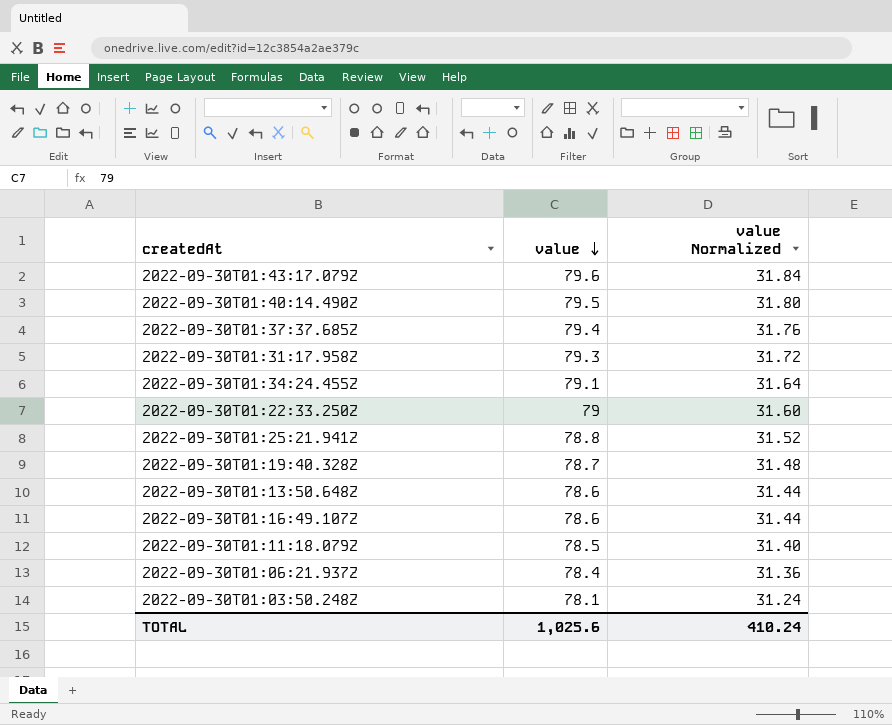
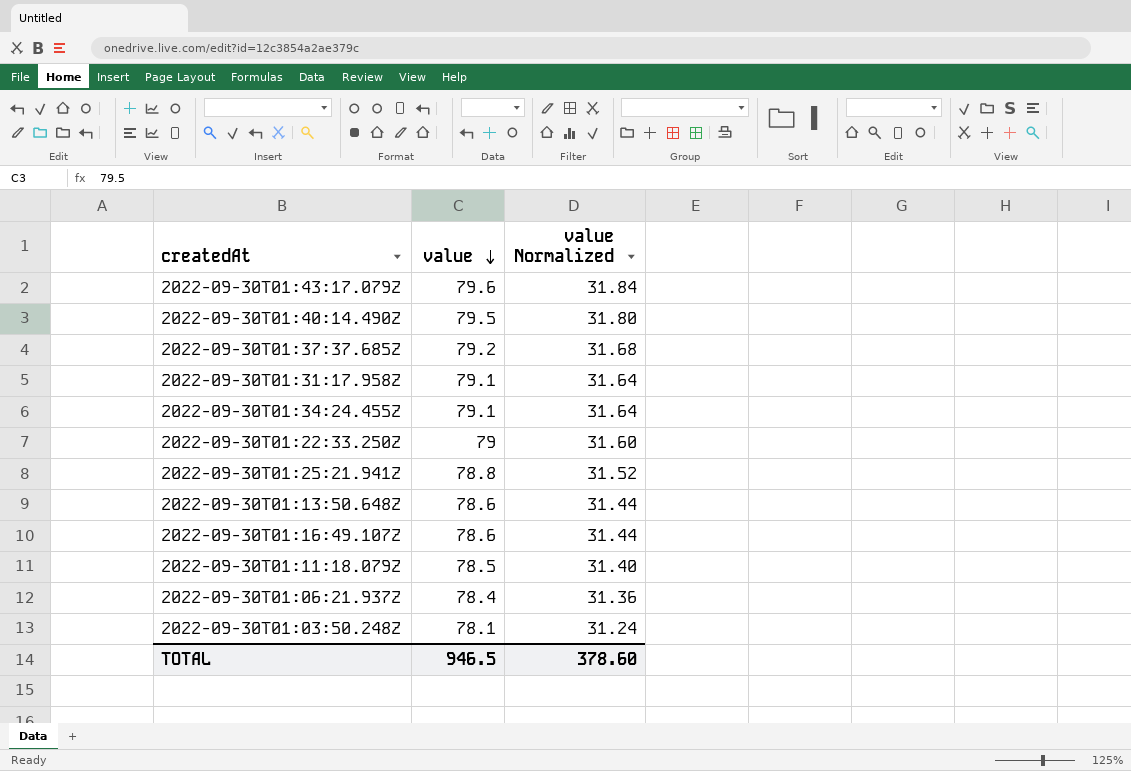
row 2022-09-30T01:19:40.328Z: 78.7 | 31.48 -> none
2022-09-30T01:37:37.685Z | value: 79.4 -> 79.2
2022-09-30T01:37:37.685Z | value Normalized: 31.76 -> 31.68
2022-09-30T01:31:17.958Z | value: 79.3 -> 79.1
2022-09-30T01:31:17.958Z | value Normalized: 31.72 -> 31.64
TOTAL | value: 1,025.6 -> 946.5
TOTAL | value Normalized: 410.24 -> 378.60

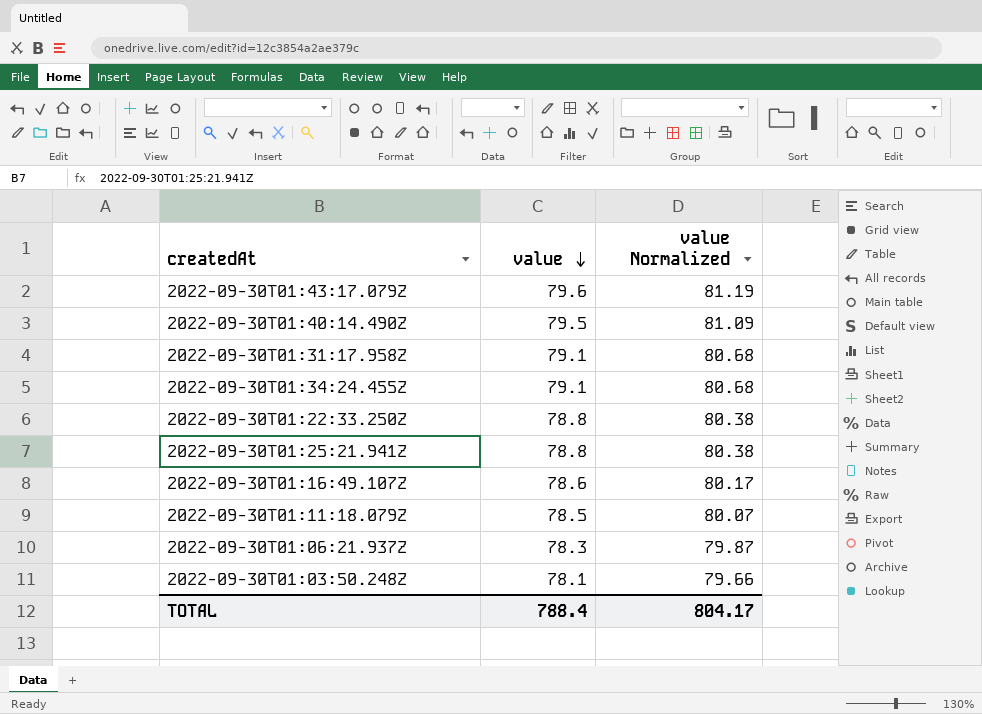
column value Normalized | formula: [value] * 0.4 -> [value] * 1.02
row 2022-09-30T01:37:37.685Z: 79.2 | 31.68 -> none
row 2022-09-30T01:13:50.648Z: 78.6 | 31.44 -> none
2022-09-30T01:22:33.250Z | value: 79 -> 78.8
2022-09-30T01:06:21.937Z | value: 78.4 -> 78.3
TOTAL | value: 946.5 -> 788.4
TOTAL | value Normalized: 378.60 -> 804.17

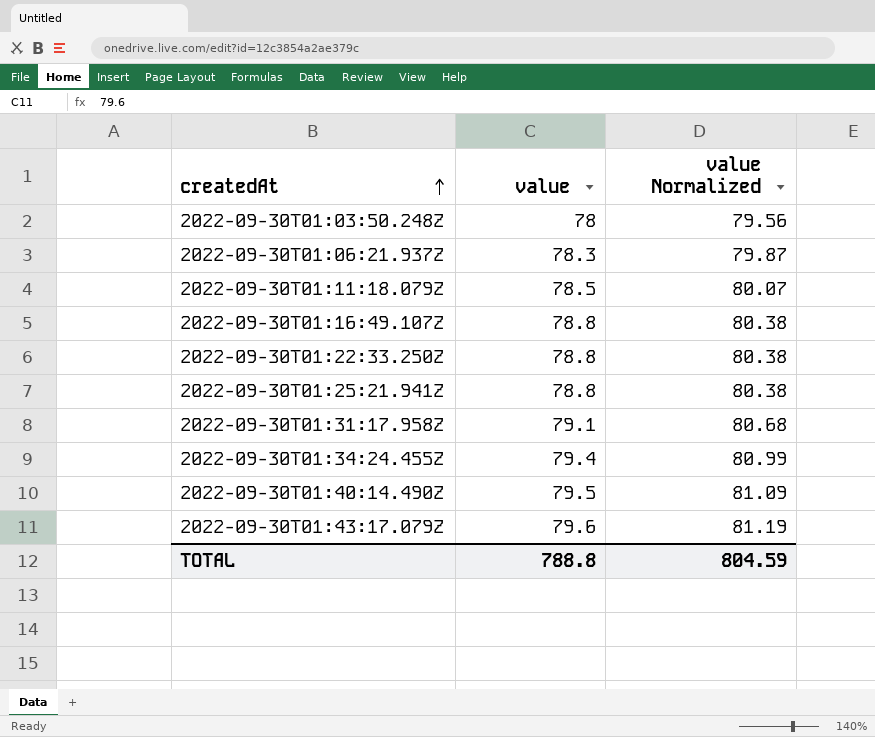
row order: value descending -> createdAt ascending
2022-09-30T01:03:50.248Z | value: 78.1 -> 78
2022-09-30T01:03:50.248Z | value Normalized: 79.66 -> 79.56
2022-09-30T01:16:49.107Z | value: 78.6 -> 78.8
2022-09-30T01:16:49.107Z | value Normalized: 80.17 -> 80.38
2022-09-30T01:34:24.455Z | value: 79.1 -> 79.4
2022-09-30T01:34:24.455Z | value Normalized: 80.68 -> 80.99
TOTAL | value: 788.4 -> 788.8
TOTAL | value Normalized: 804.17 -> 804.59

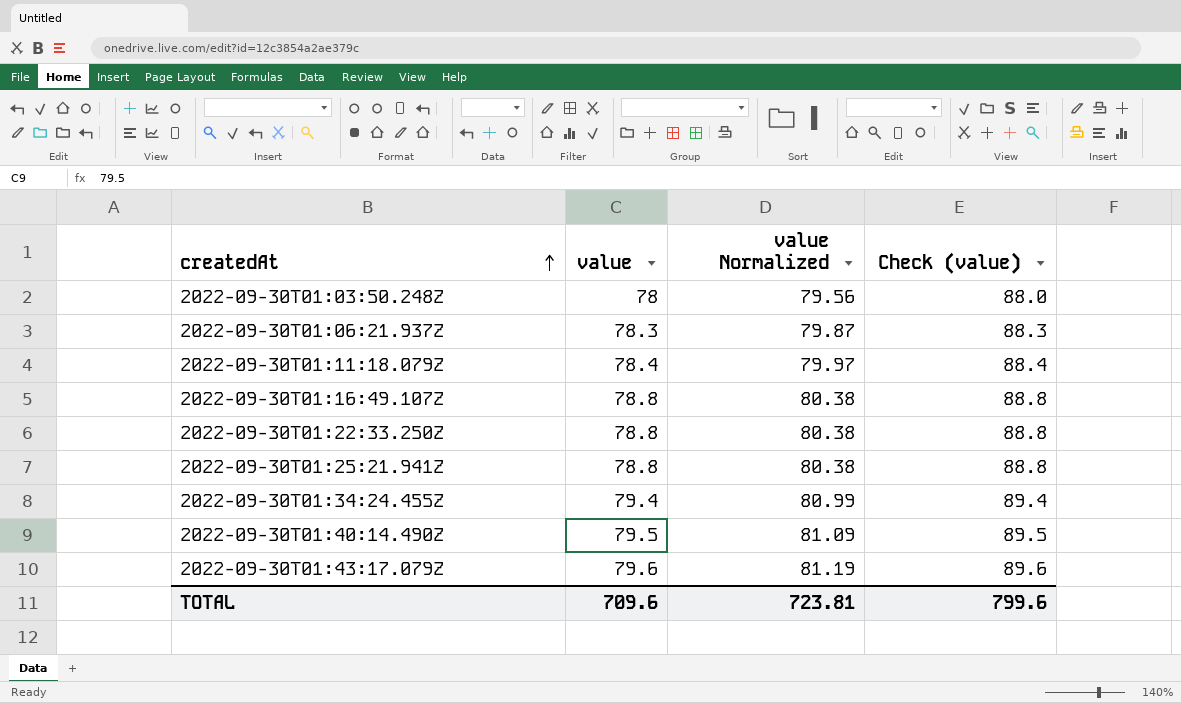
column Check (value) | formula: none -> [value] + 10
row 2022-09-30T01:31:17.958Z: 79.1 | 80.68 -> none
2022-09-30T01:11:18.079Z | value: 78.5 -> 78.4
2022-09-30T01:11:18.079Z | value Normalized: 80.07 -> 79.97
TOTAL | value: 788.8 -> 709.6
TOTAL | value Normalized: 804.59 -> 723.81

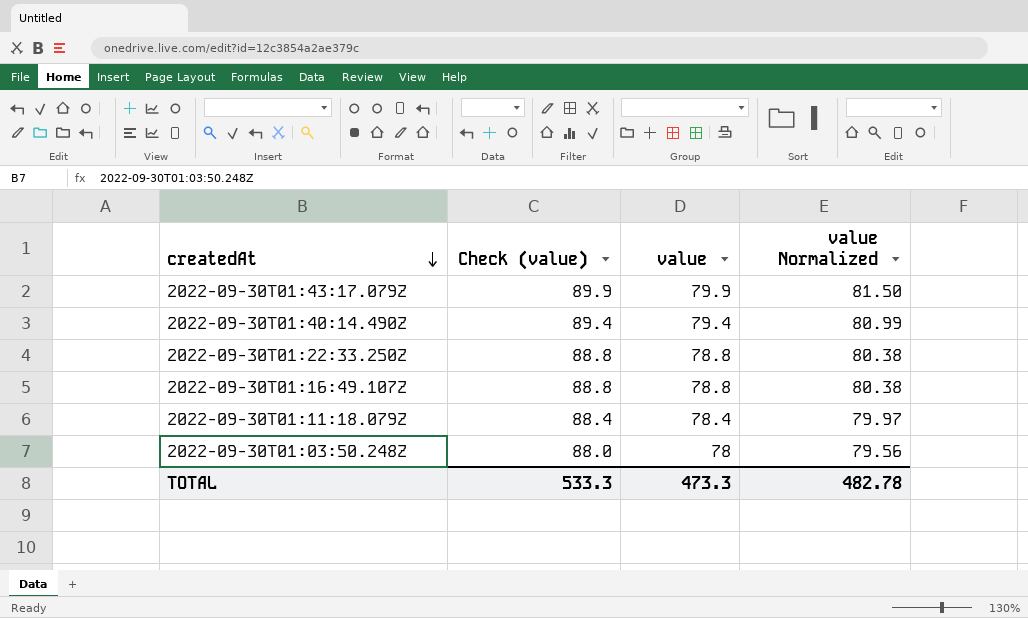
row order: createdAt ascending -> createdAt descending
column Check (value) | position: 4 -> 2
row 2022-09-30T01:06:21.937Z: 78.3 | 79.87 | 88.3 -> none
row 2022-09-30T01:25:21.941Z: 78.8 | 80.38 | 88.8 -> none
row 2022-09-30T01:34:24.455Z: 79.4 | 80.99 | 89.4 -> none
2022-09-30T01:43:17.079Z | Check (value): 89.6 -> 89.9
2022-09-30T01:43:17.079Z | value: 79.6 -> 79.9
2022-09-30T01:43:17.079Z | value Normalized: 81.19 -> 81.50
2022-09-30T01:40:14.490Z | Check (value): 89.5 -> 89.4
2022-09-30T01:40:14.490Z | value: 79.5 -> 79.4
2022-09-30T01:40:14.490Z | value Normalized: 81.09 -> 80.99
TOTAL | Check (value): 799.6 -> 533.3
TOTAL | value: 709.6 -> 473.3
TOTAL | value Normalized: 723.81 -> 482.78

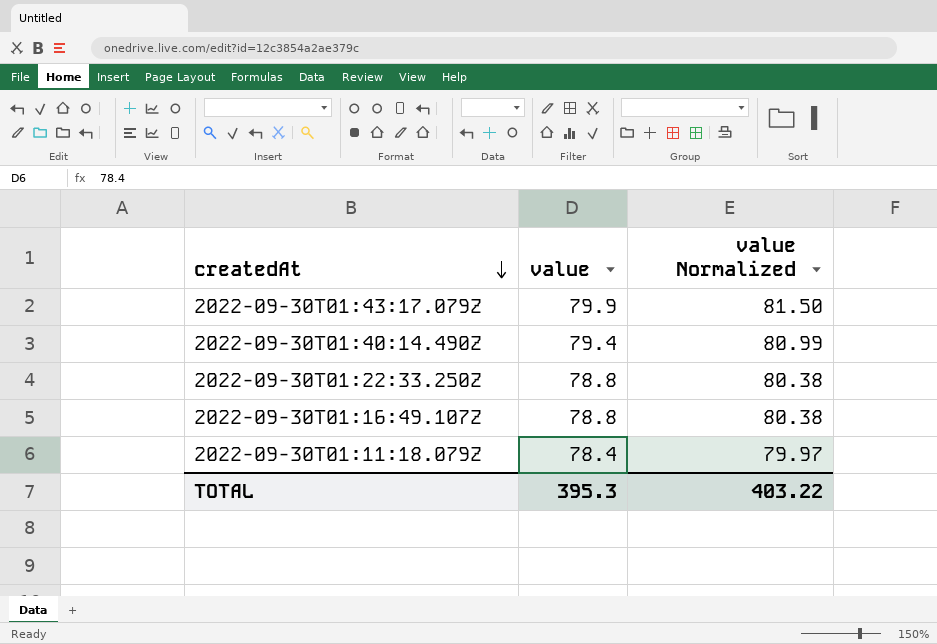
column Check (value) | formula: [value] + 10 -> none
row 2022-09-30T01:03:50.248Z: 88.0 | 78 | 79.56 -> none
TOTAL | value: 473.3 -> 395.3
TOTAL | value Normalized: 482.78 -> 403.22

